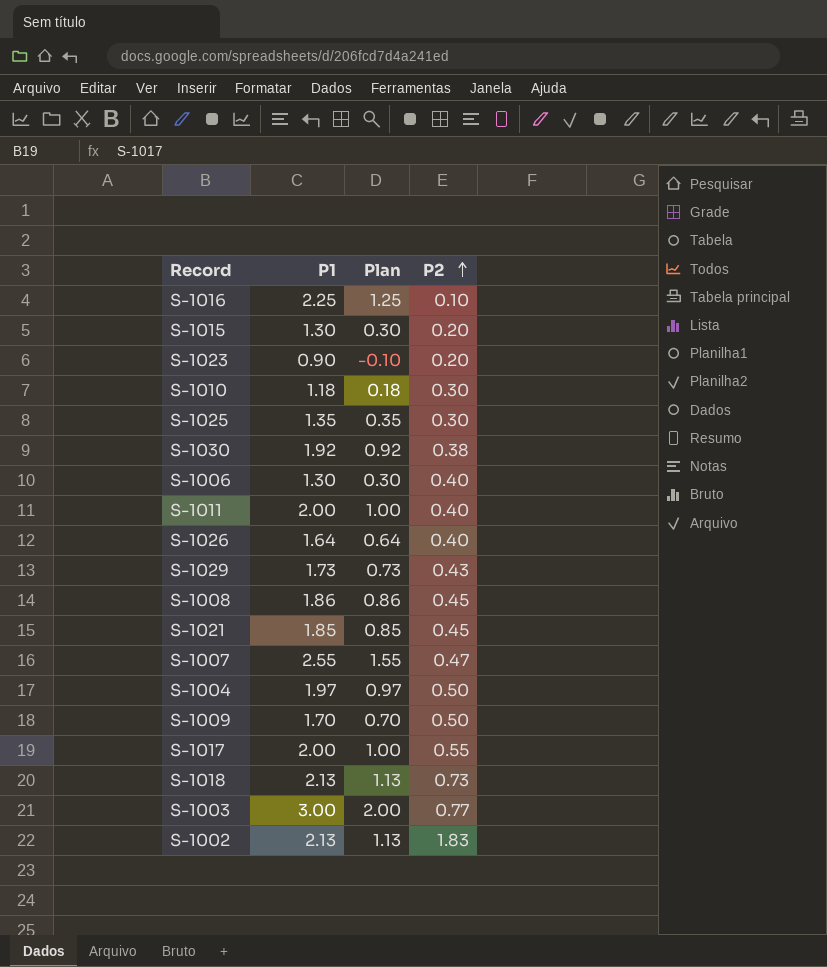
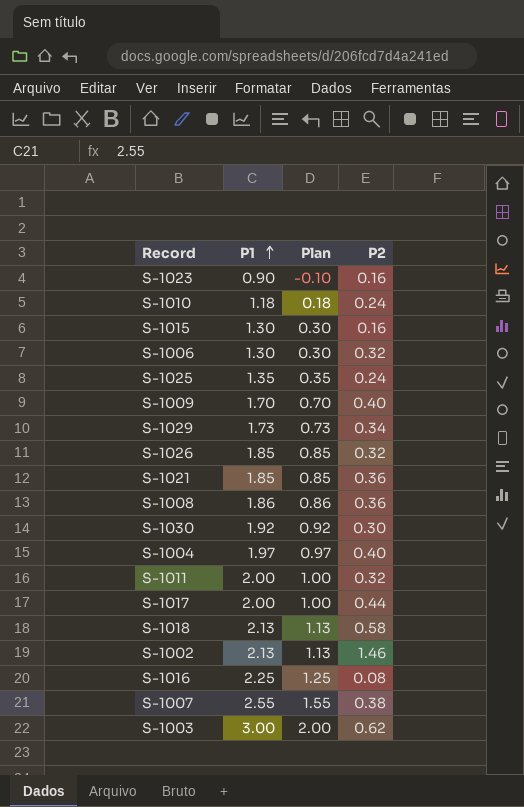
row order: P2 ascending -> P1 ascending
S-1023 | P2: 0.20 -> 0.16
S-1010 | P2: 0.30 -> 0.24
S-1015 | P2: 0.20 -> 0.16
S-1006 | P2: 0.40 -> 0.32
S-1025 | P2: 0.30 -> 0.24
S-1009 | P2: 0.50 -> 0.40
S-1029 | P2: 0.43 -> 0.34
S-1026 | P1: 1.64 -> 1.85
S-1026 | Plan: 0.64 -> 0.85
S-1026 | P2: 0.40 -> 0.32
S-1021 | P2: 0.45 -> 0.36
S-1008 | P2: 0.45 -> 0.36
S-1030 | P2: 0.38 -> 0.30
S-1004 | P2: 0.50 -> 0.40
S-1011 | P2: 0.40 -> 0.32
S-1017 | P2: 0.55 -> 0.44
S-1018 | P2: 0.73 -> 0.58
S-1002 | P2: 1.83 -> 1.46
S-1016 | P2: 0.10 -> 0.08
S-1007 | P2: 0.47 -> 0.38
S-1003 | P2: 0.77 -> 0.62

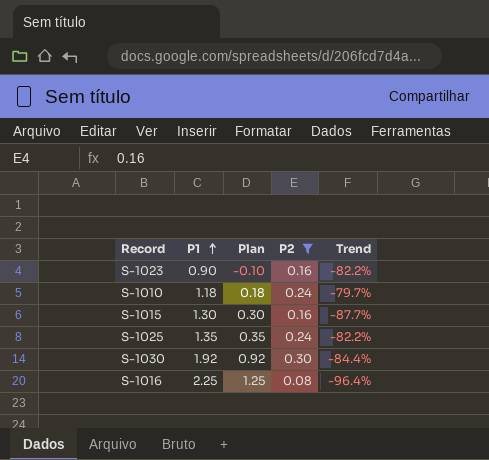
filter: none -> P2 <= 0.30
column Trend | formula: none -> ([P2] - [P1]) / [P1]

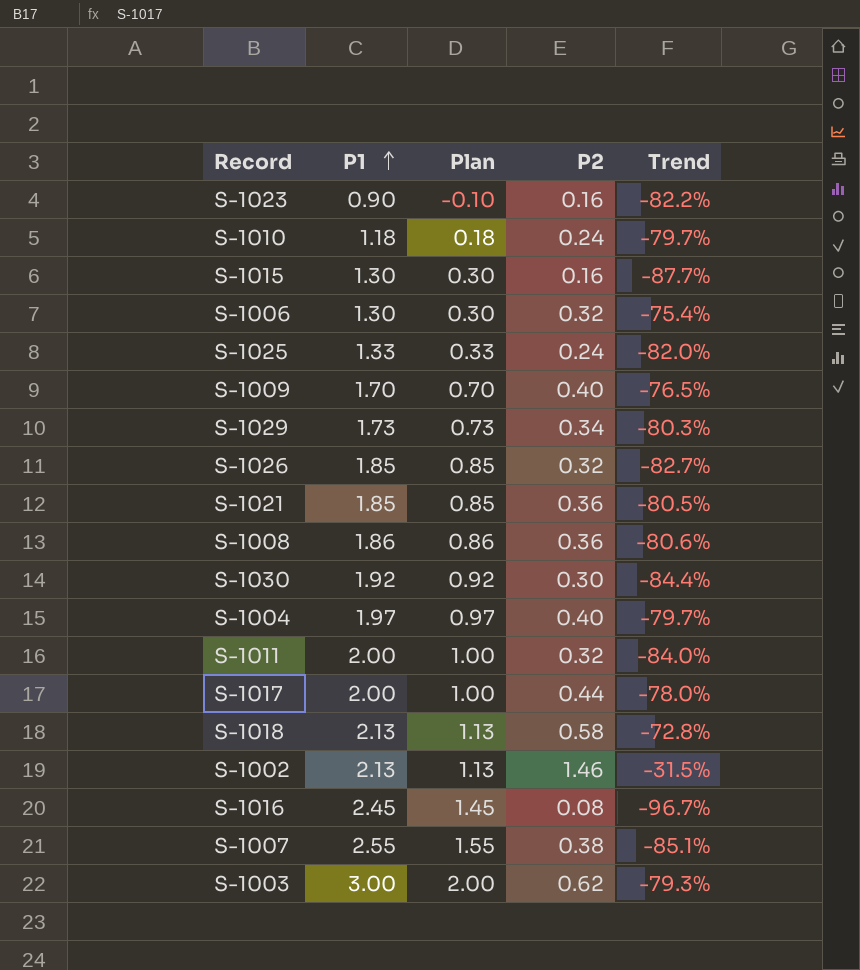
filter: P2 <= 0.30 -> none
S-1025 | P1: 1.35 -> 1.33
S-1025 | Plan: 0.35 -> 0.33
S-1025 | Trend: -82.2% -> -82.0%
S-1016 | P1: 2.25 -> 2.45
S-1016 | Plan: 1.25 -> 1.45
S-1016 | Trend: -96.4% -> -96.7%

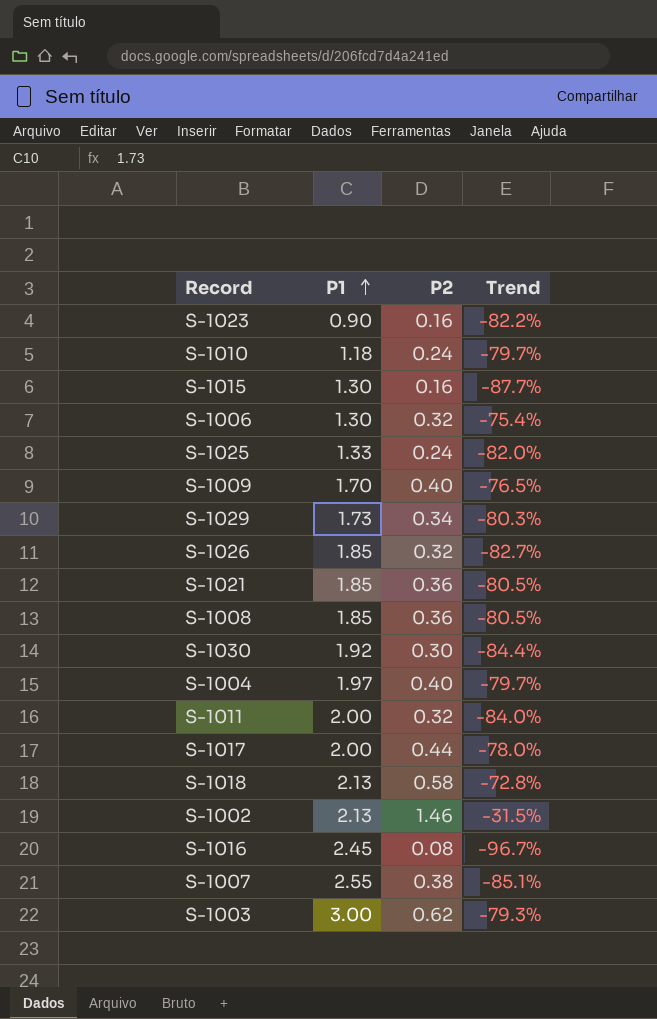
column Plan | formula: [P1] - 1 -> none
S-1008 | P1: 1.86 -> 1.85
S-1008 | Trend: -80.6% -> -80.5%

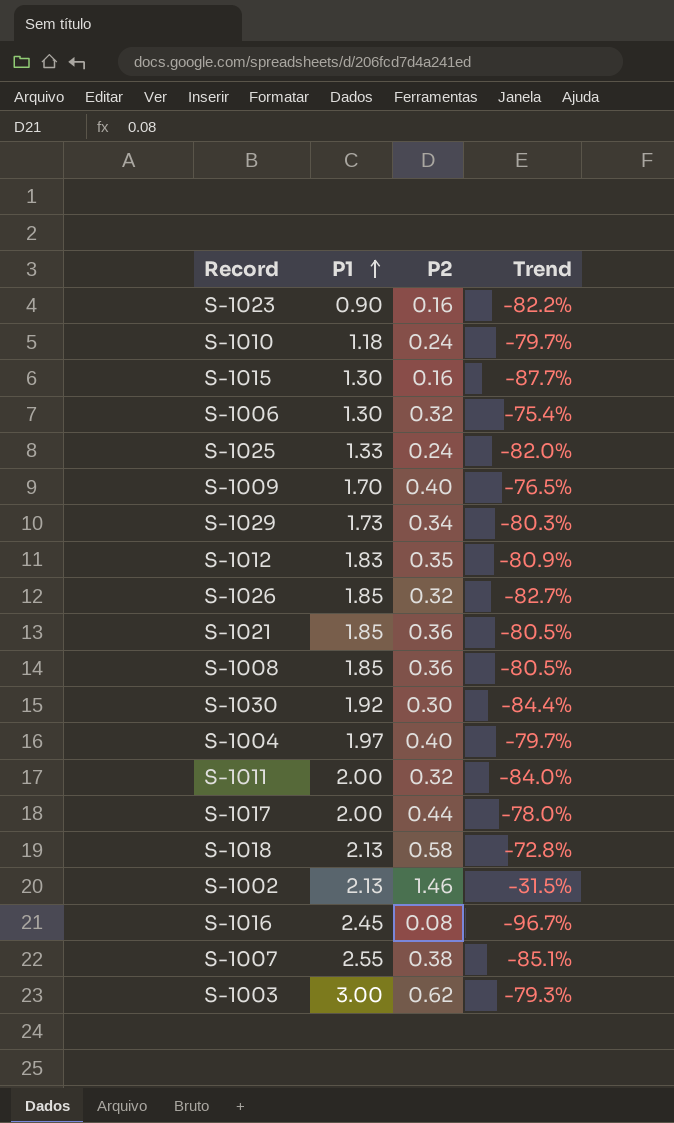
row S-1012: none -> 1.83 | 0.35 | -80.9%

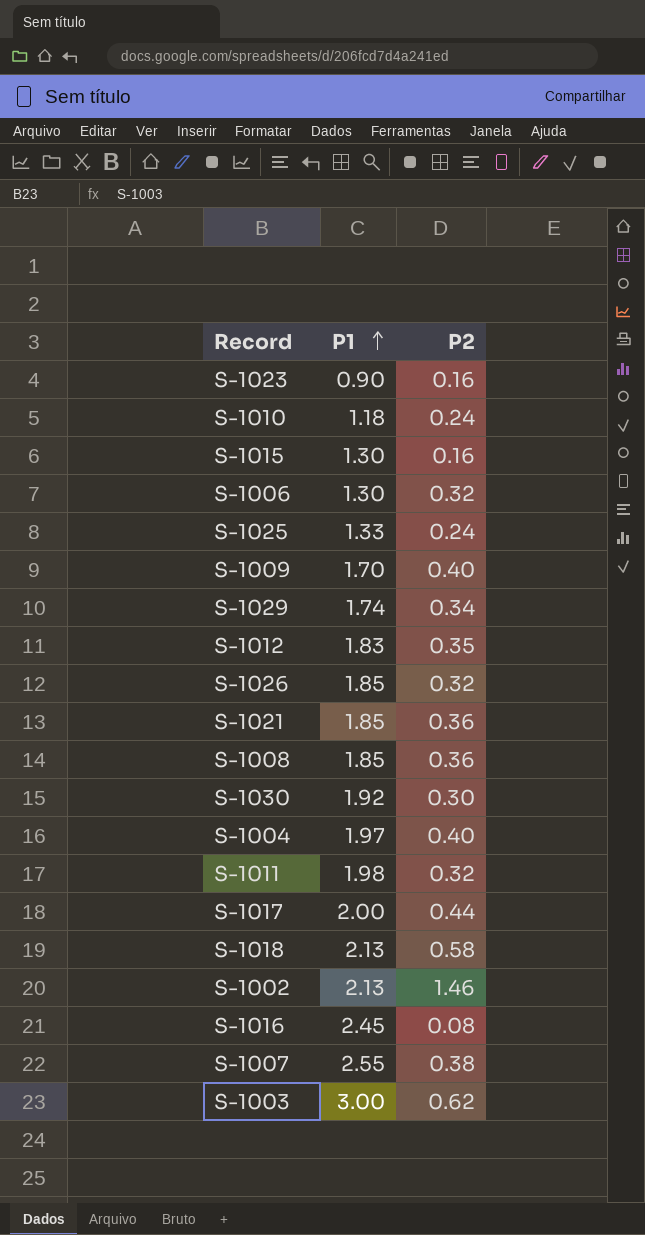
column Trend | formula: ([P2] - [P1]) / [P1] -> none
S-1029 | P1: 1.73 -> 1.74
S-1011 | P1: 2.00 -> 1.98

